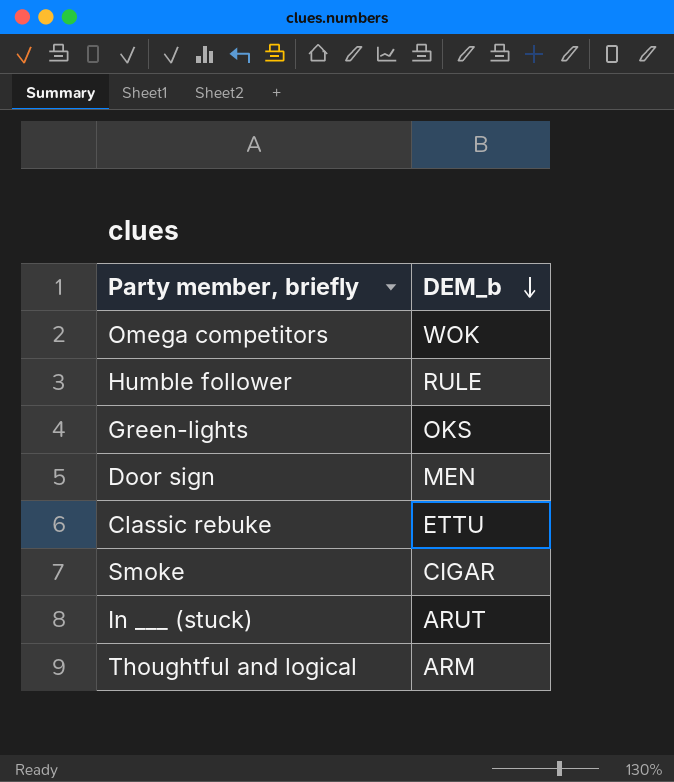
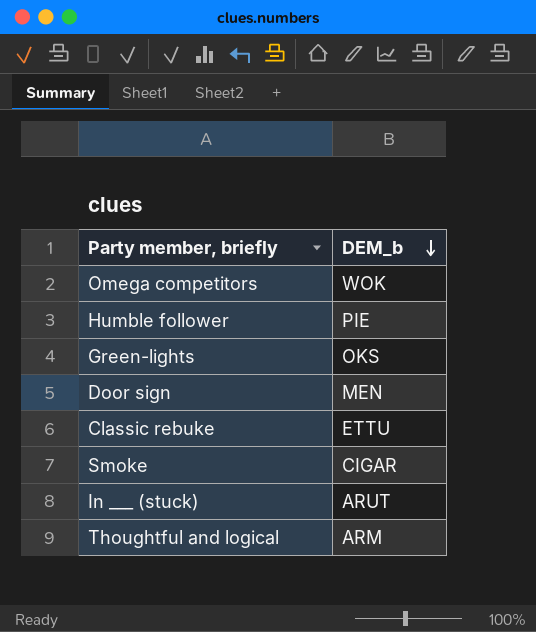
Humble follower | DEM_b: RULE -> PIE

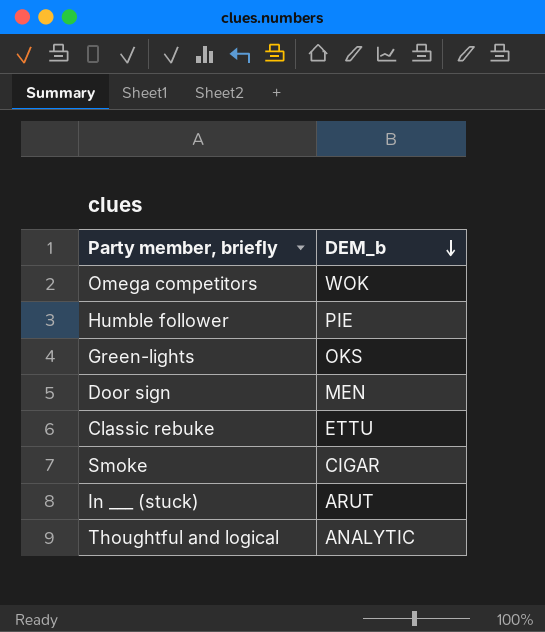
Thoughtful and logical | DEM_b: ARM -> ANALYTIC

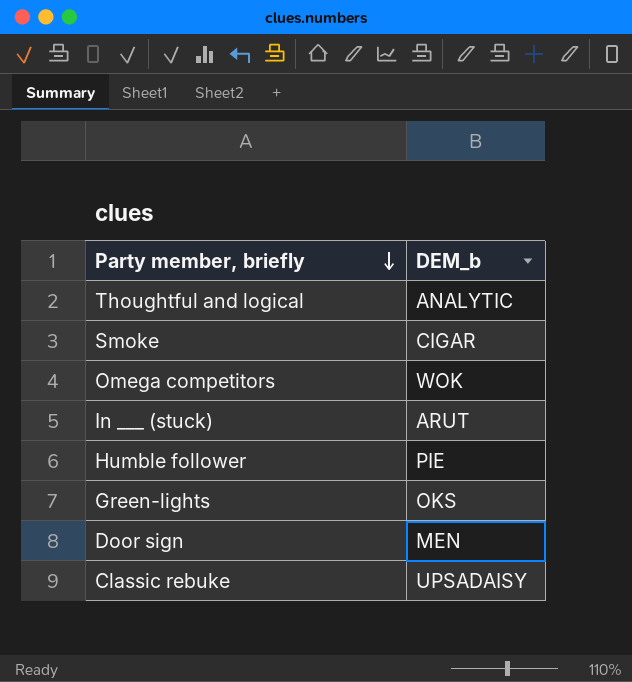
row order: DEM_b descending -> Party member, briefly descending
Classic rebuke | DEM_b: ETTU -> UPSADAISY

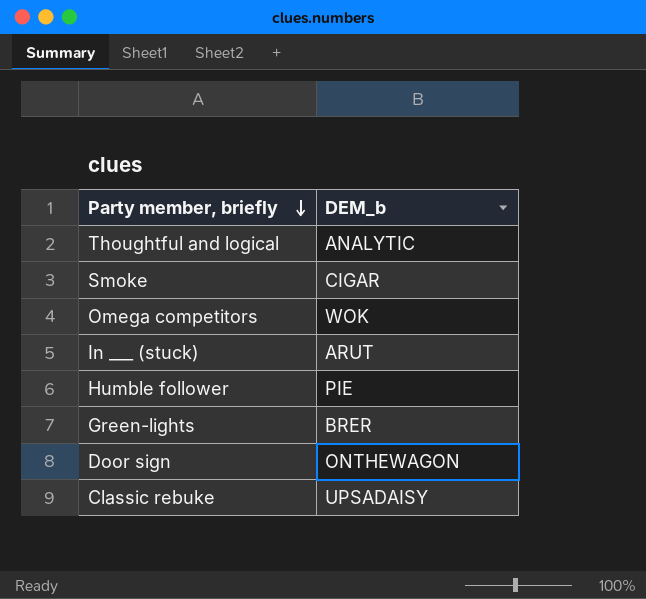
Green-lights | DEM_b: OKS -> BRER
Door sign | DEM_b: MEN -> ONTHEWAGON

